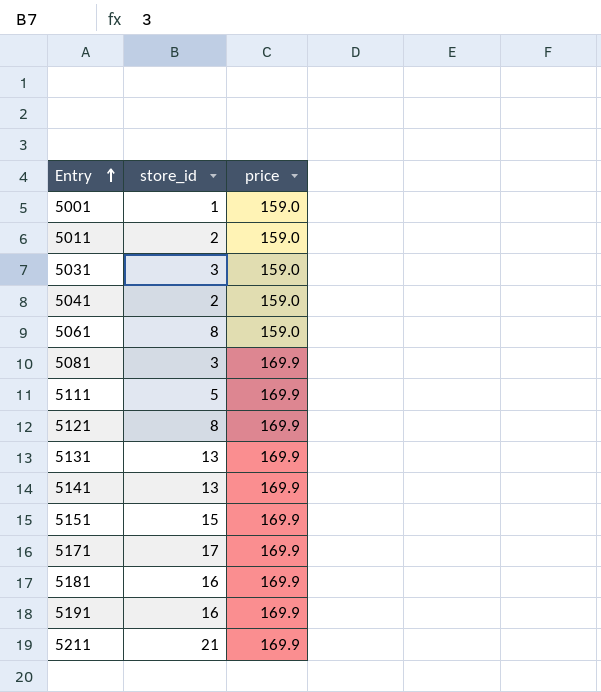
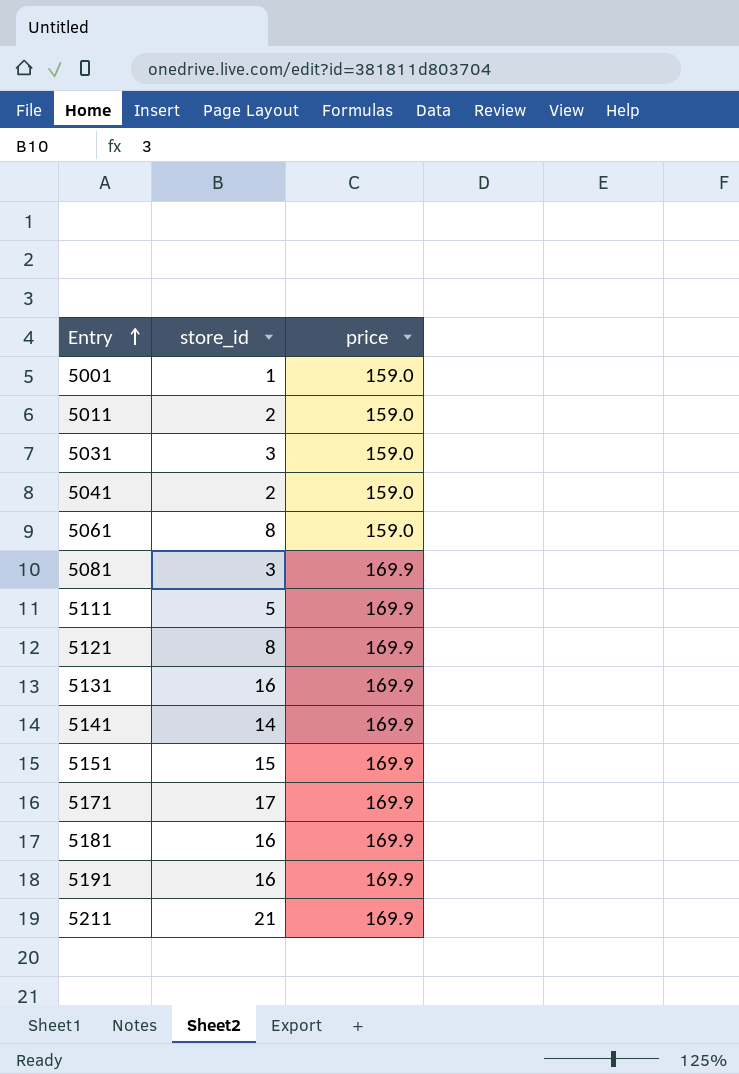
5131 | store_id: 13 -> 16
5141 | store_id: 13 -> 14

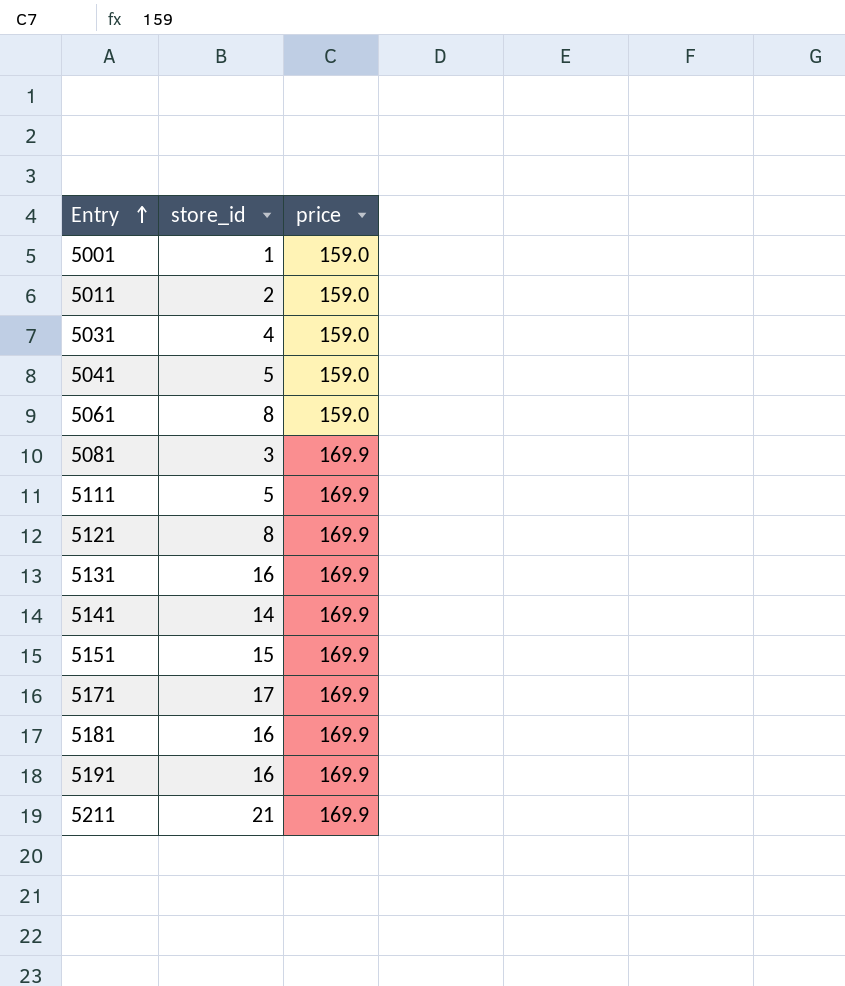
5031 | store_id: 3 -> 4
5041 | store_id: 2 -> 5

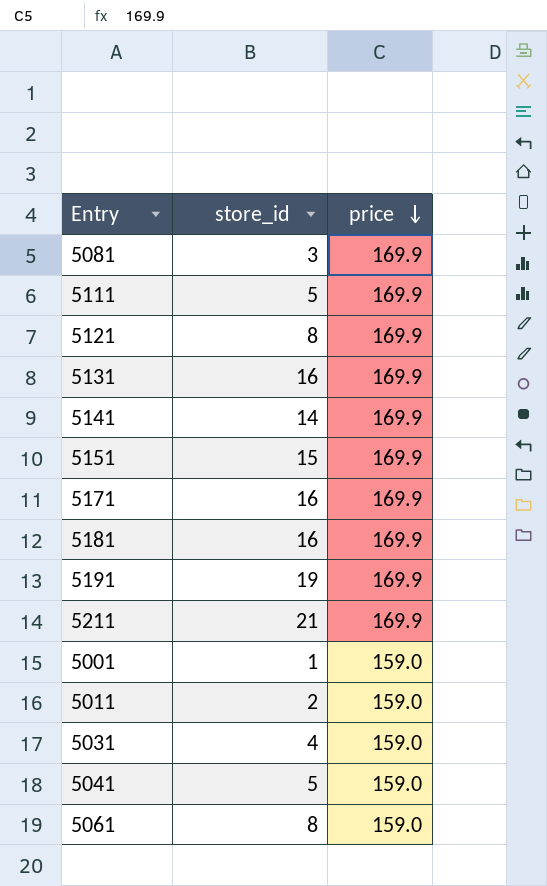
row order: Entry ascending -> price descending
5171 | store_id: 17 -> 16
5191 | store_id: 16 -> 19

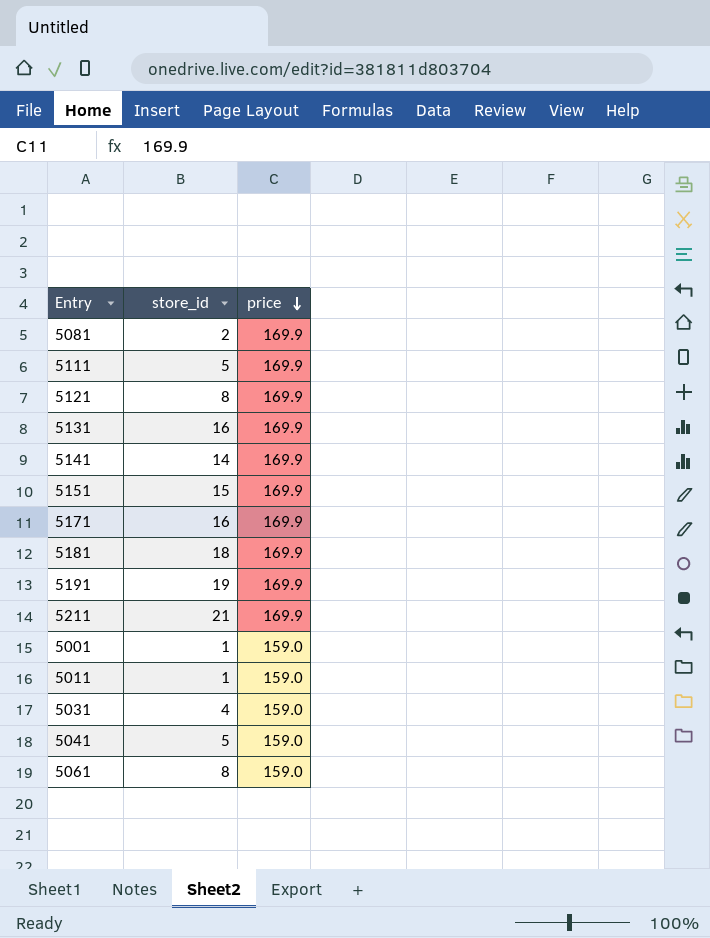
5081 | store_id: 3 -> 2
5181 | store_id: 16 -> 18
5011 | store_id: 2 -> 1

